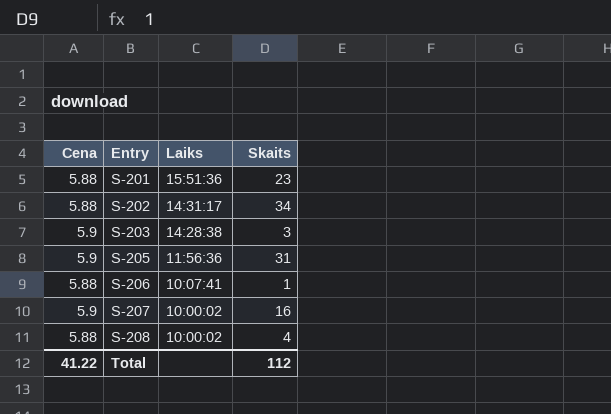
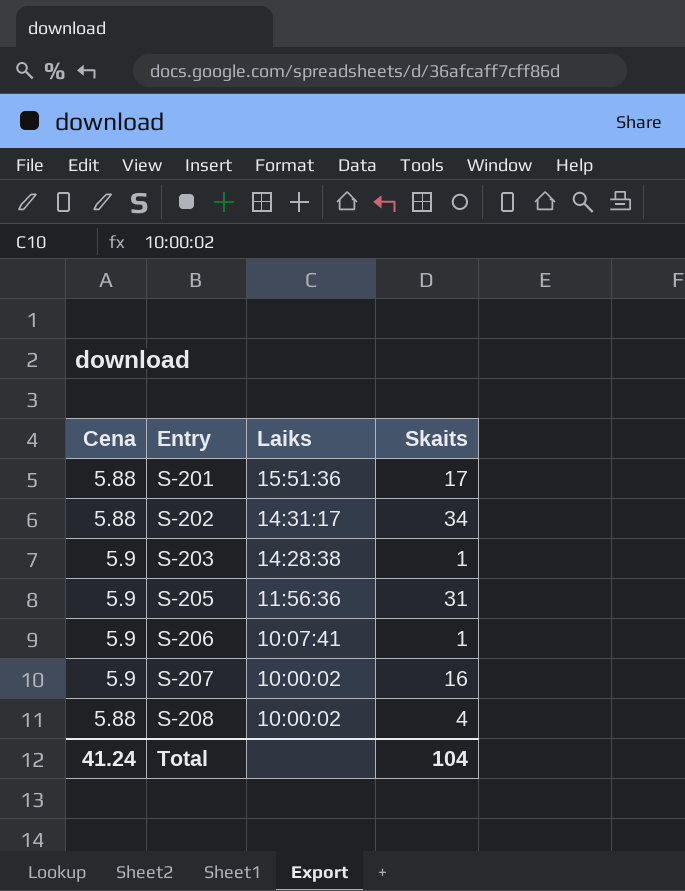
S-201 | Skaits: 23 -> 17
S-203 | Skaits: 3 -> 1
S-206 | Cena: 5.88 -> 5.9
Total | Cena: 41.22 -> 41.24
Total | Skaits: 112 -> 104

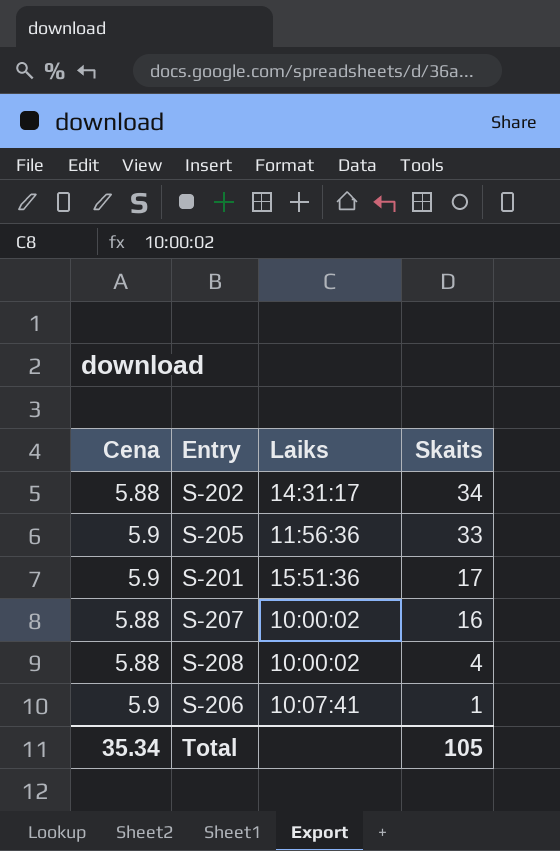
row order: Entry ascending -> Skaits descending
row S-203: 5.9 | 14:28:38 | 1 -> none
S-205 | Skaits: 31 -> 33
S-201 | Cena: 5.88 -> 5.9
S-207 | Cena: 5.9 -> 5.88
Total | Cena: 41.24 -> 35.34
Total | Skaits: 104 -> 105

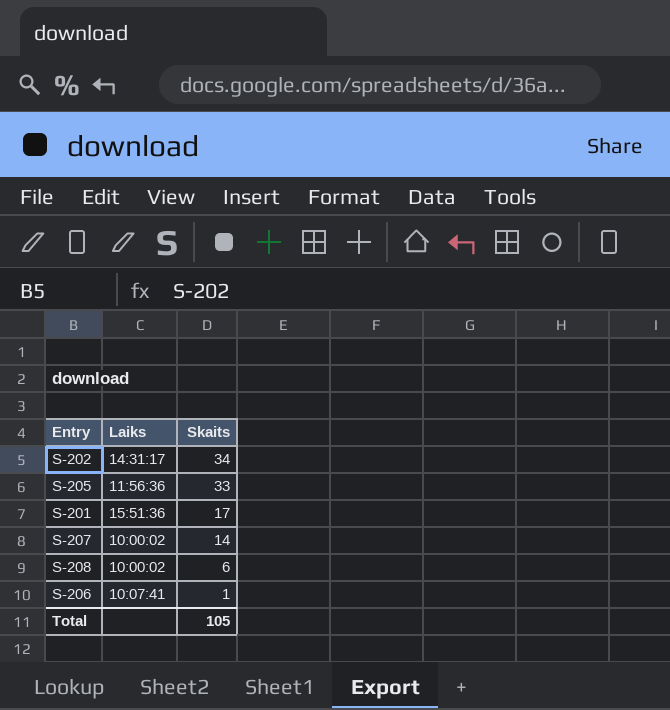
column Cena | position: 1 -> none
S-207 | Skaits: 16 -> 14
S-208 | Skaits: 4 -> 6

